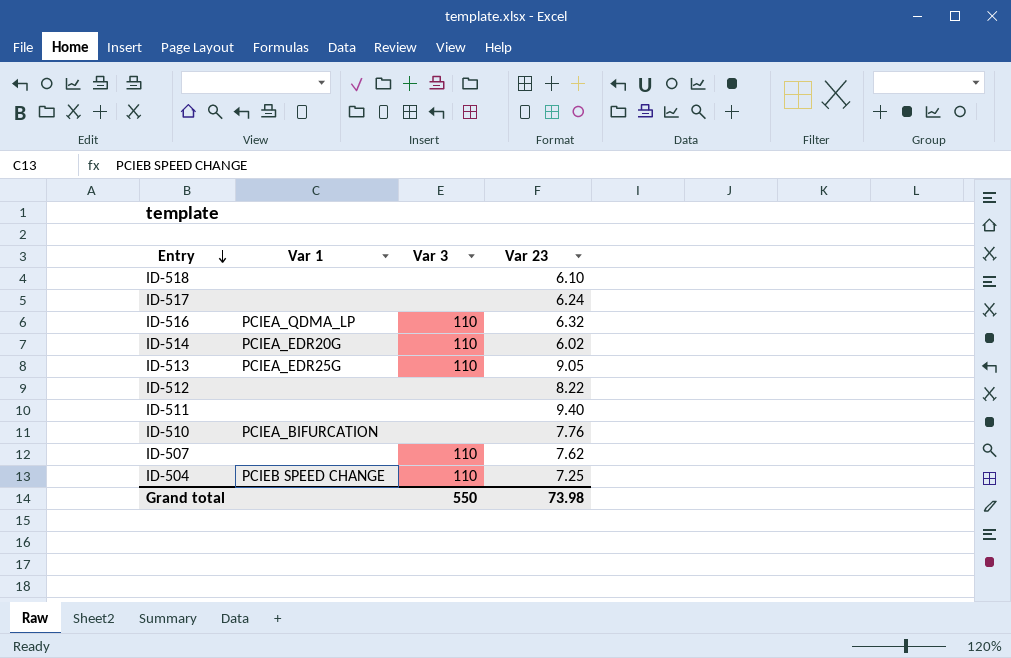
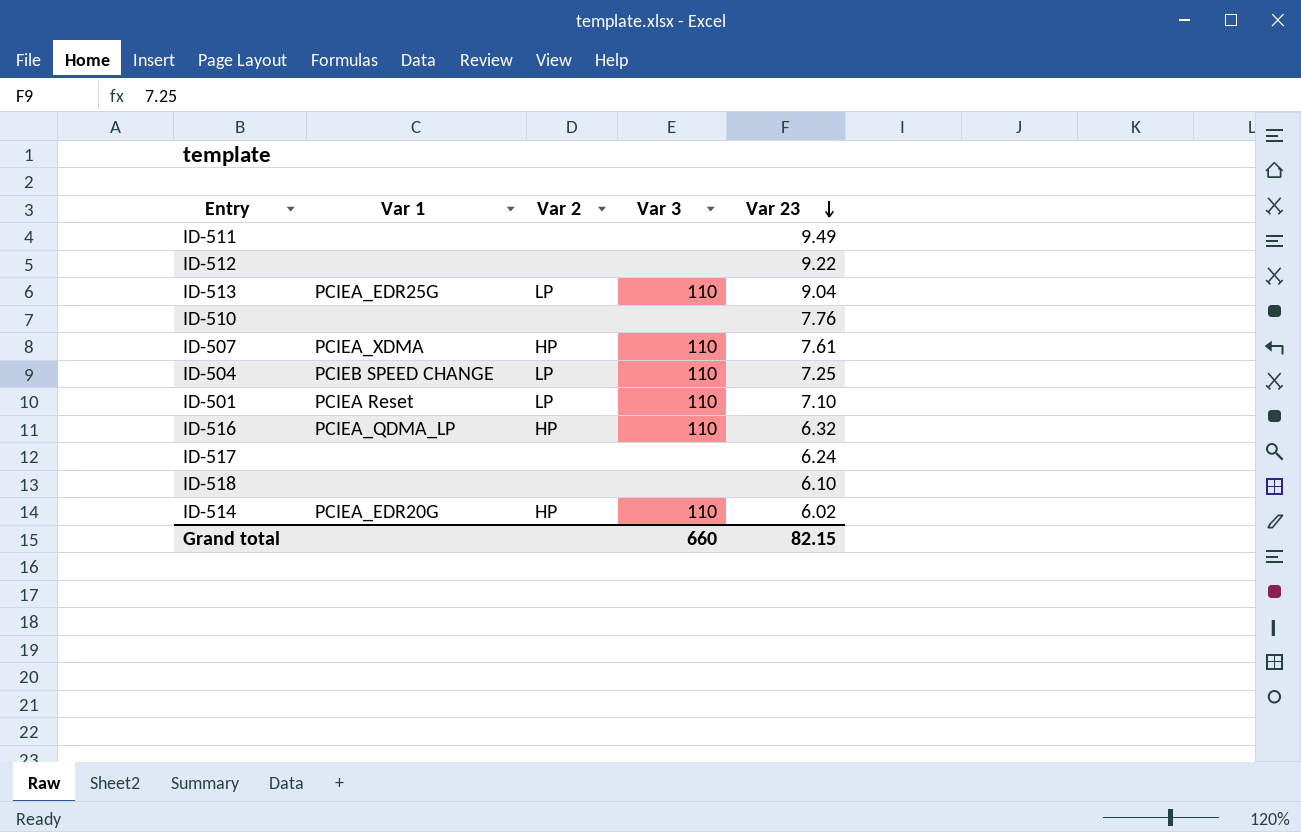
row order: Entry descending -> Var 23 descending
column Var 2 | position: none -> 3
ID-511 | Var 23: 9.40 -> 9.49
ID-512 | Var 23: 8.22 -> 9.22
ID-513 | Var 23: 9.05 -> 9.04
ID-510 | Var 1: PCIEA_BIFURCATION -> none
ID-507 | Var 1: none -> PCIEA_XDMA
ID-507 | Var 23: 7.62 -> 7.61
row ID-501: none -> PCIEA Reset | LP | 110 | 7.10
Grand total | Var 3: 550 -> 660
Grand total | Var 23: 73.98 -> 82.15

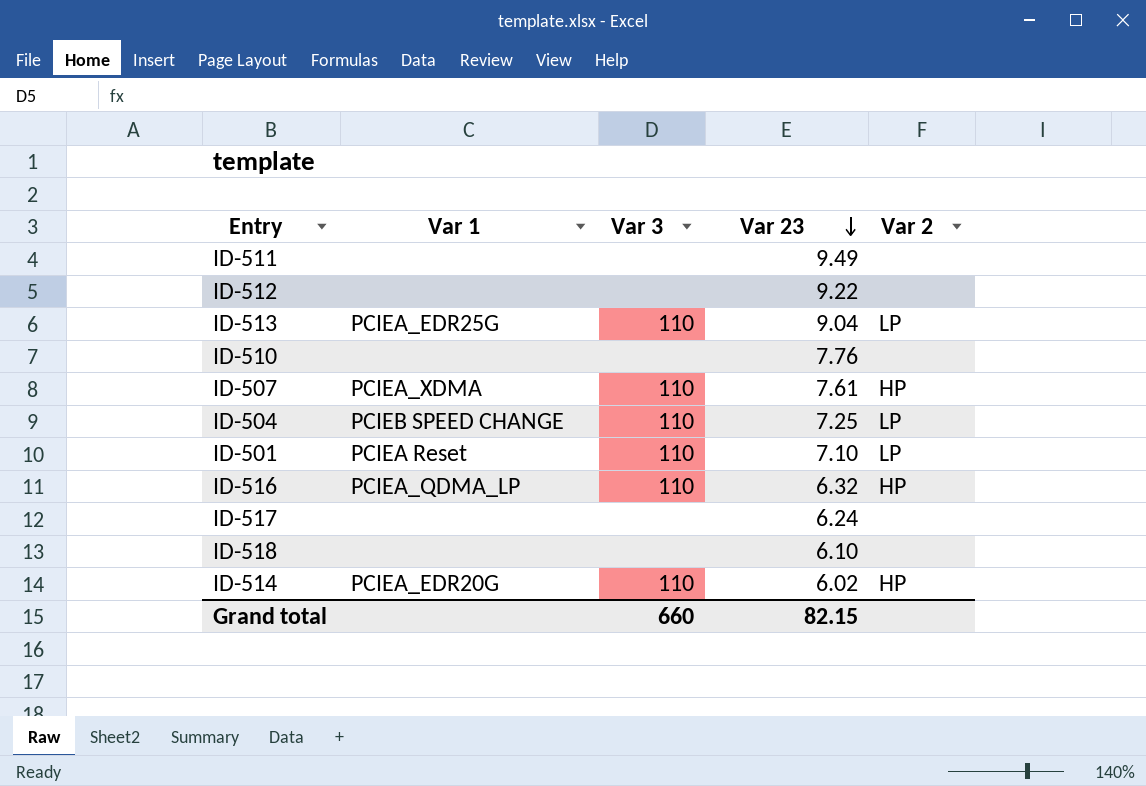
column Var 2 | position: 3 -> 5

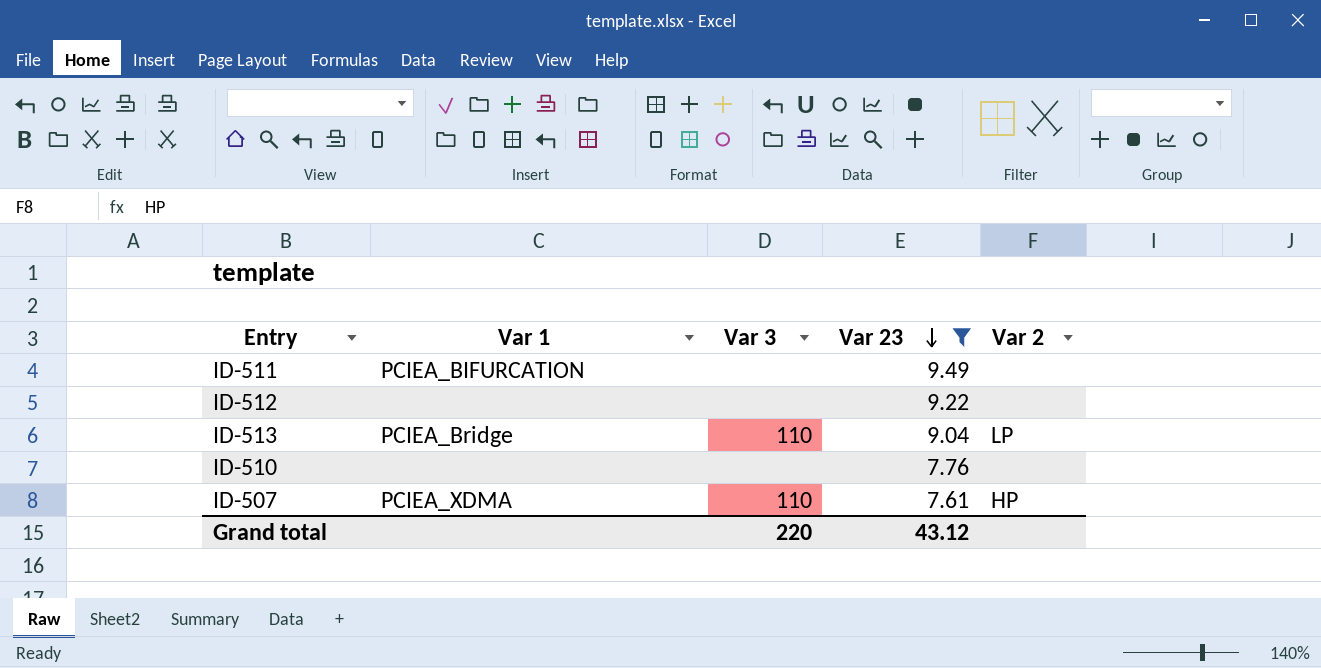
filter: none -> Var 23 >= 7.61
ID-511 | Var 1: none -> PCIEA_BIFURCATION
ID-513 | Var 1: PCIEA_EDR25G -> PCIEA_Bridge
Grand total | Var 3: 660 -> 220
Grand total | Var 23: 82.15 -> 43.12

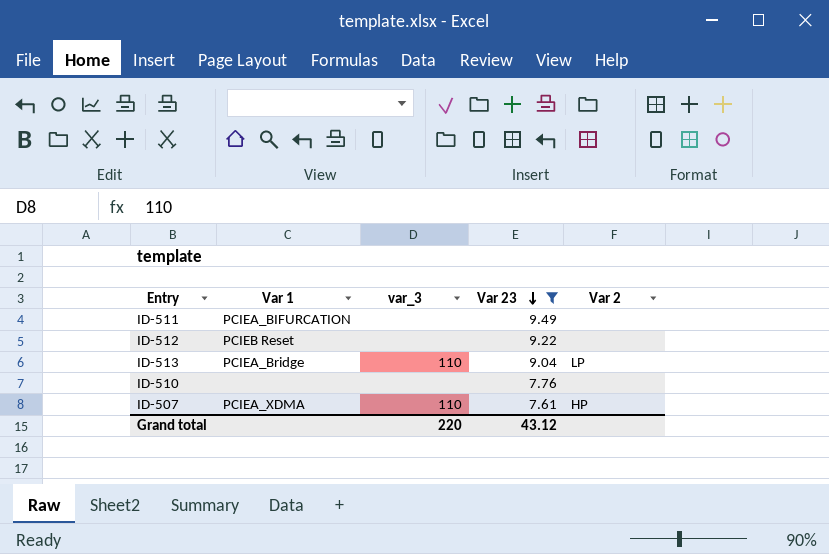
column name: Var 3 -> var_3
ID-512 | Var 1: none -> PCIEB Reset

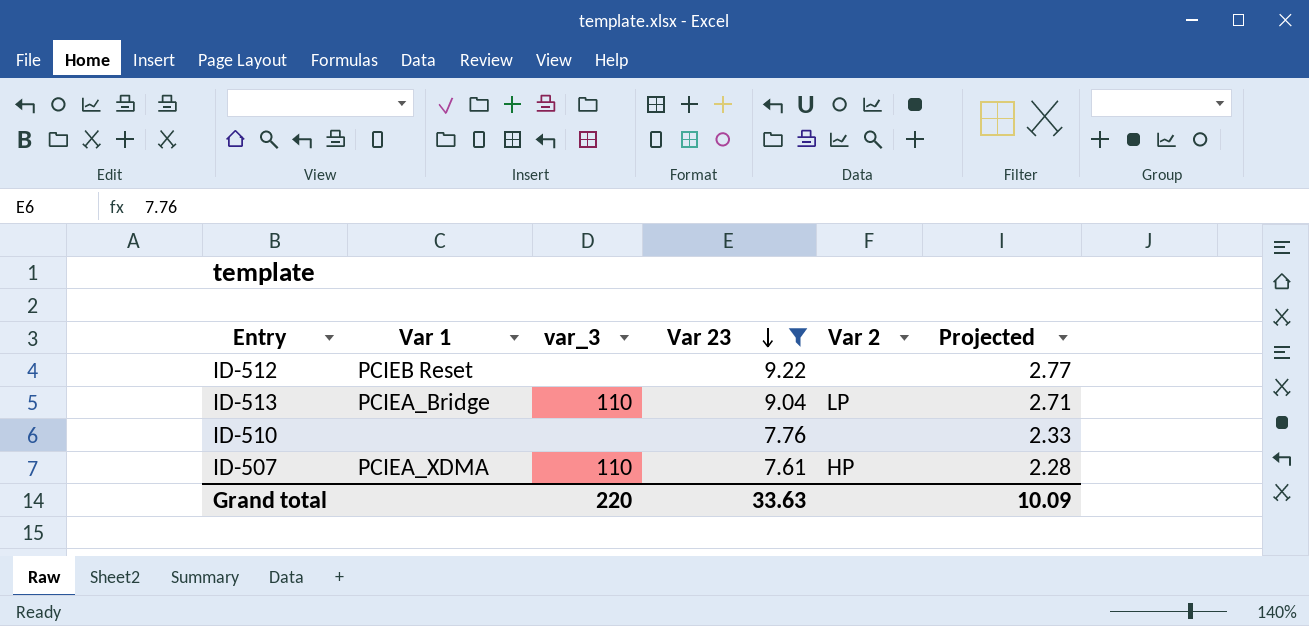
column Projected | formula: none -> [Var 23] * 0.3
row ID-511: PCIEA_BIFURCATION | none | 9.49 | none -> none
Grand total | Var 23: 43.12 -> 33.63

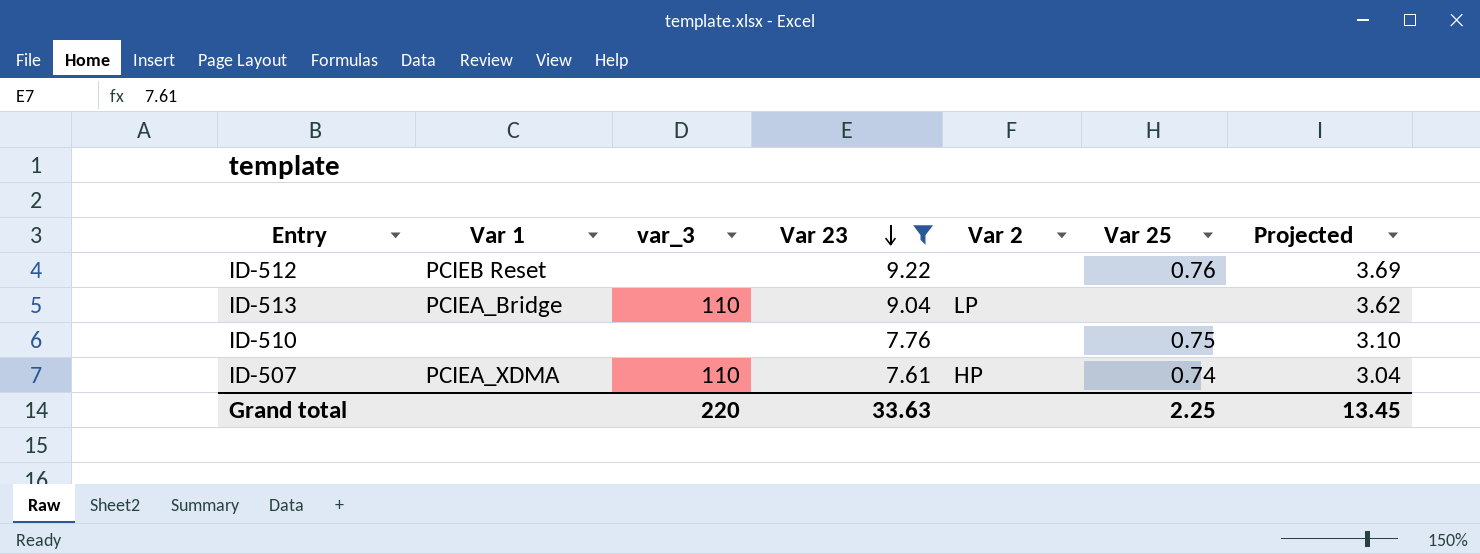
column Var 25 | position: none -> 6
column Projected | formula: [Var 23] * 0.3 -> [Var 23] * 0.4
Grand total | Projected: 10.09 -> 13.45

